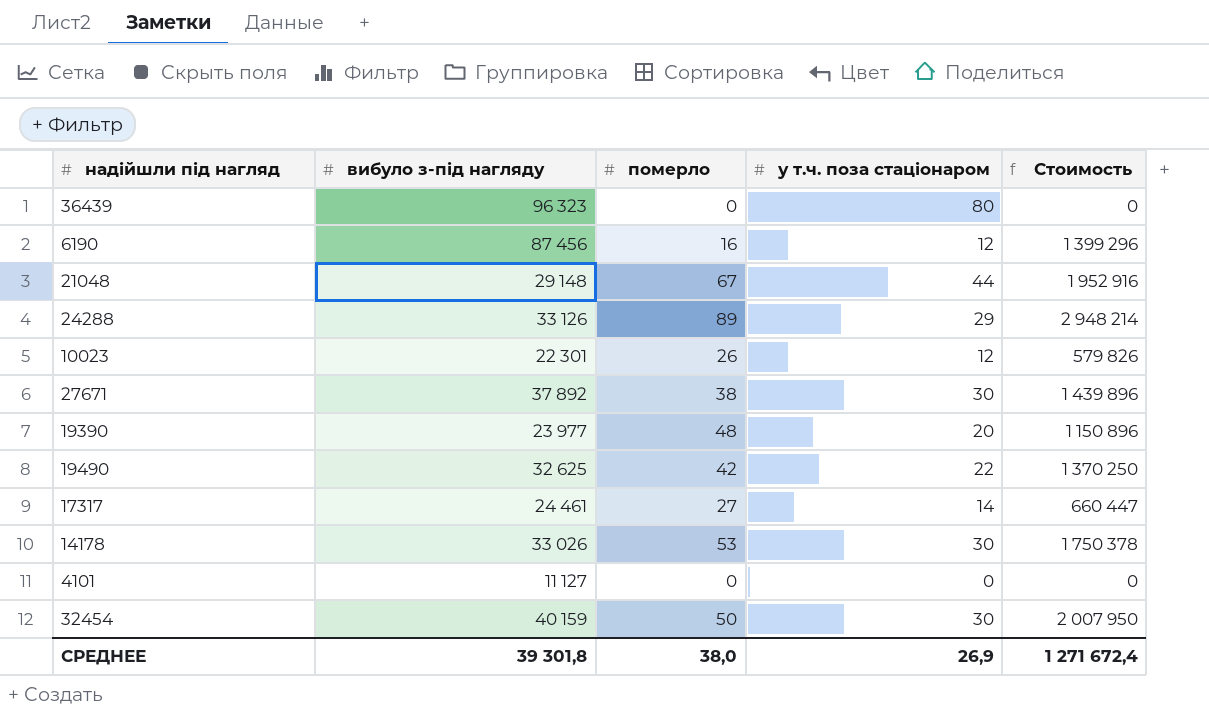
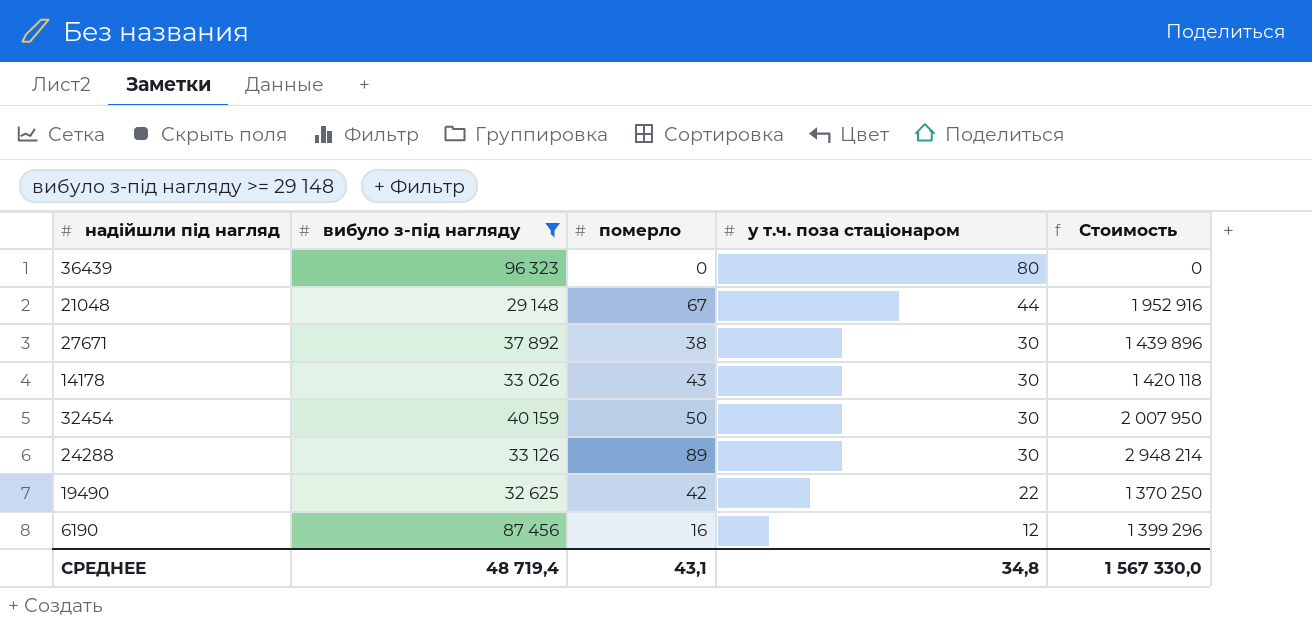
filter: none -> вибуло з-під нагляду >= 29 148
row order: none -> у т.ч. поза стаціонаром descending
14178 | померло: 53 -> 43
14178 | Стоимость: 1 750 378 -> 1 420 118
24288 | у т.ч. поза стаціонаром: 29 -> 30
СРЕДНЕЕ | вибуло з-під нагляду: 39 301,8 -> 48 719,4
СРЕДНЕЕ | померло: 38,0 -> 43,1
СРЕДНЕЕ | у т.ч. поза стаціонаром: 26,9 -> 34,8
СРЕДНЕЕ | Стоимость: 1 271 672,4 -> 1 567 330,0

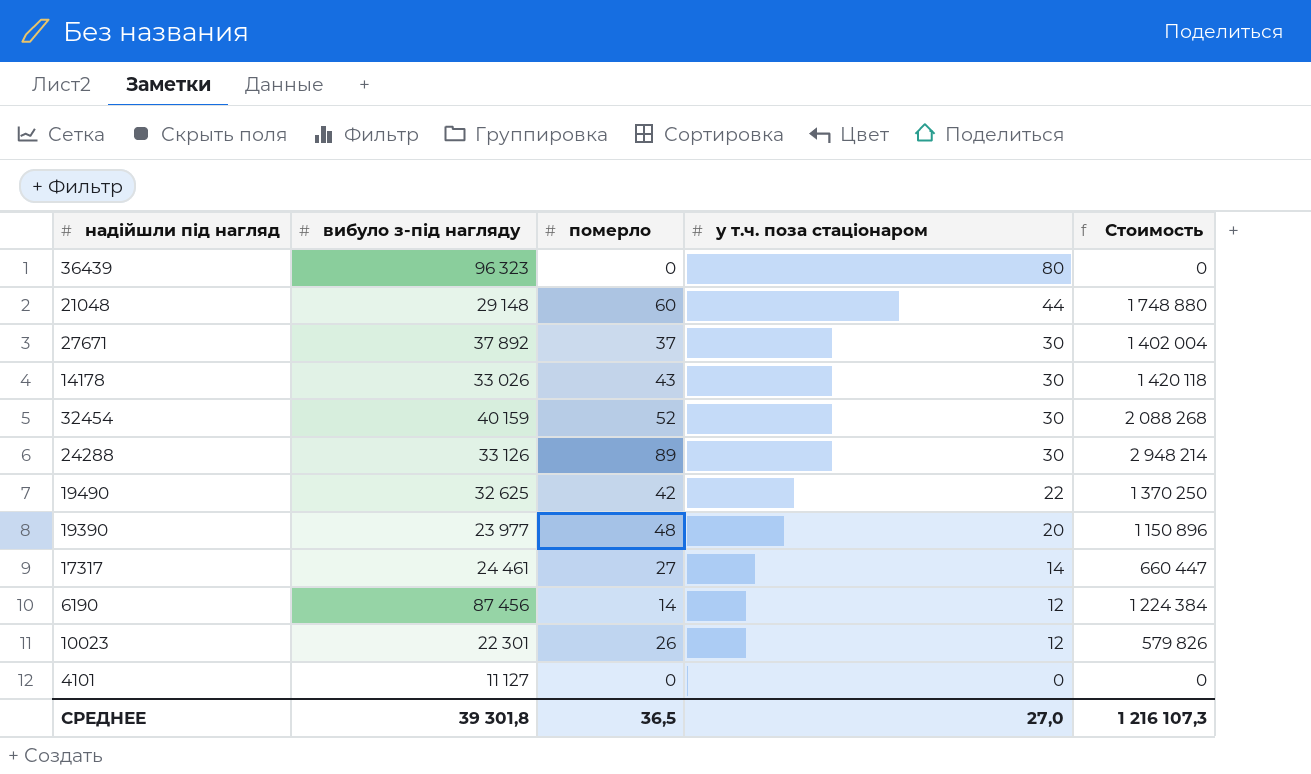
filter: вибуло з-під нагляду >= 29 148 -> none
21048 | померло: 67 -> 60
21048 | Стоимость: 1 952 916 -> 1 748 880
27671 | померло: 38 -> 37
27671 | Стоимость: 1 439 896 -> 1 402 004
32454 | померло: 50 -> 52
32454 | Стоимость: 2 007 950 -> 2 088 268
6190 | померло: 16 -> 14
6190 | Стоимость: 1 399 296 -> 1 224 384
СРЕДНЕЕ | вибуло з-під нагляду: 48 719,4 -> 39 301,8
СРЕДНЕЕ | померло: 43,1 -> 36,5
СРЕДНЕЕ | у т.ч. поза стаціонаром: 34,8 -> 27,0
СРЕДНЕЕ | Стоимость: 1 567 330,0 -> 1 216 107,3

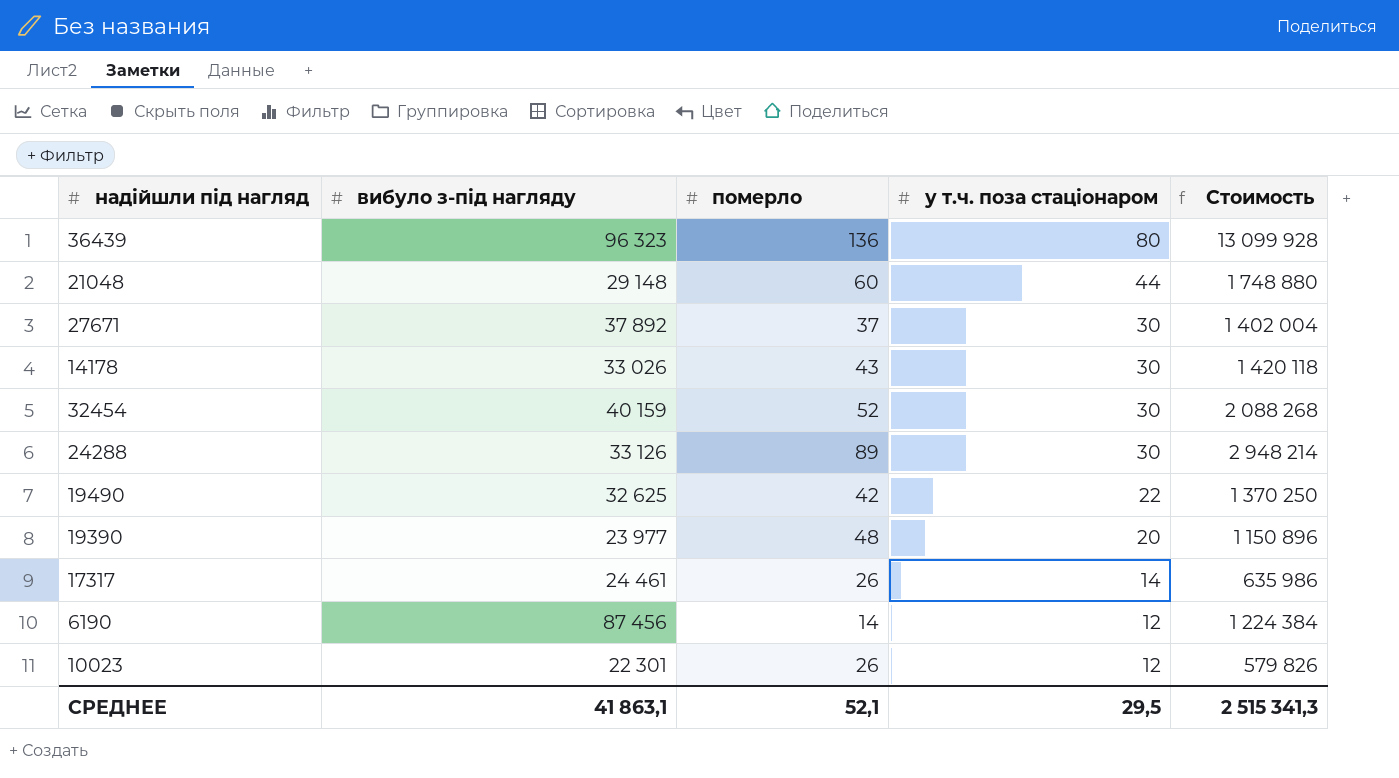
row 4101: 11 127 | 0 | 0 | 0 -> none
36439 | померло: 0 -> 136
36439 | Стоимость: 0 -> 13 099 928
17317 | померло: 27 -> 26
17317 | Стоимость: 660 447 -> 635 986
СРЕДНЕЕ | вибуло з-під нагляду: 39 301,8 -> 41 863,1
СРЕДНЕЕ | померло: 36,5 -> 52,1
СРЕДНЕЕ | у т.ч. поза стаціонаром: 27,0 -> 29,5
СРЕДНЕЕ | Стоимость: 1 216 107,3 -> 2 515 341,3

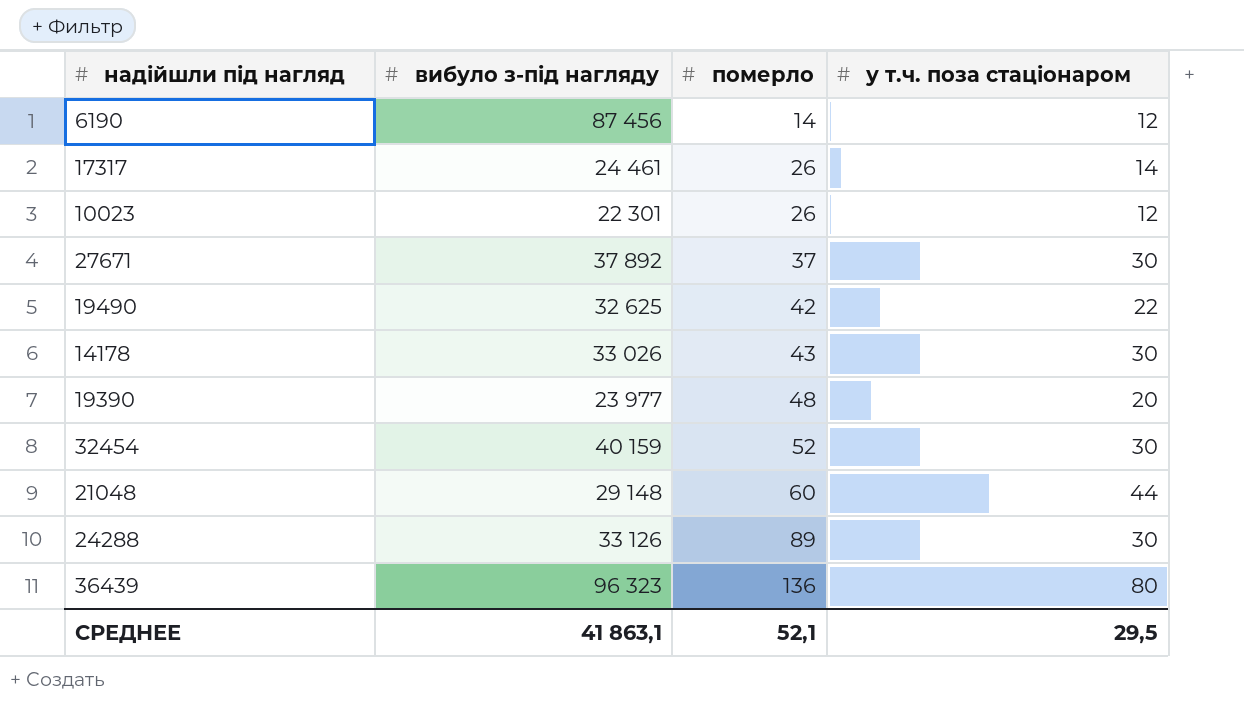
row order: у т.ч. поза стаціонаром descending -> померло ascending
column Стоимость | formula: [вибуло з-під нагляду] * [померло] -> none

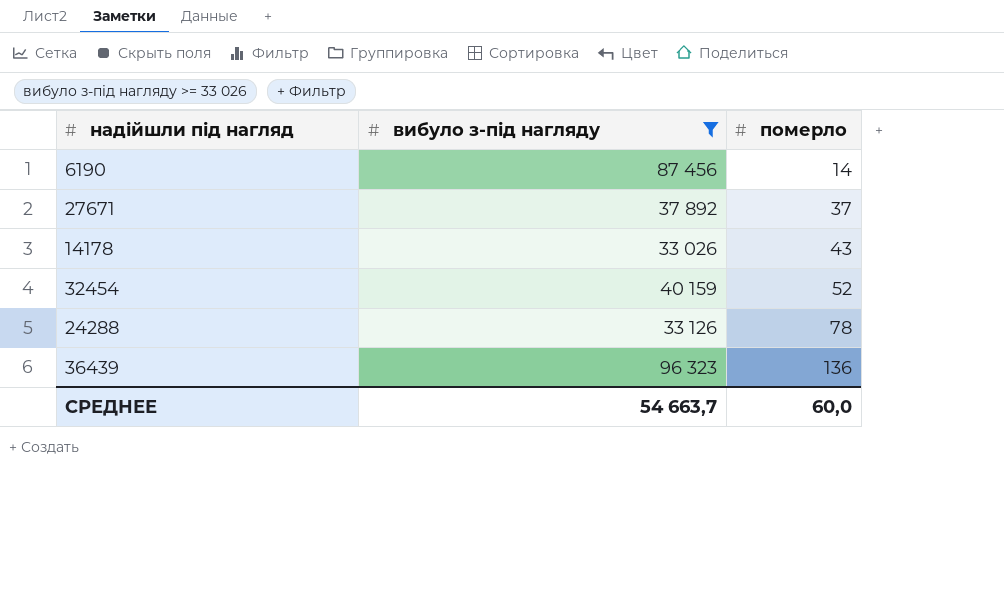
filter: none -> вибуло з-під нагляду >= 33 026
column у т.ч. поза стаціонаром | position: 4 -> none
24288 | померло: 89 -> 78
СРЕДНЕЕ | вибуло з-під нагляду: 41 863,1 -> 54 663,7
СРЕДНЕЕ | померло: 52,1 -> 60,0

